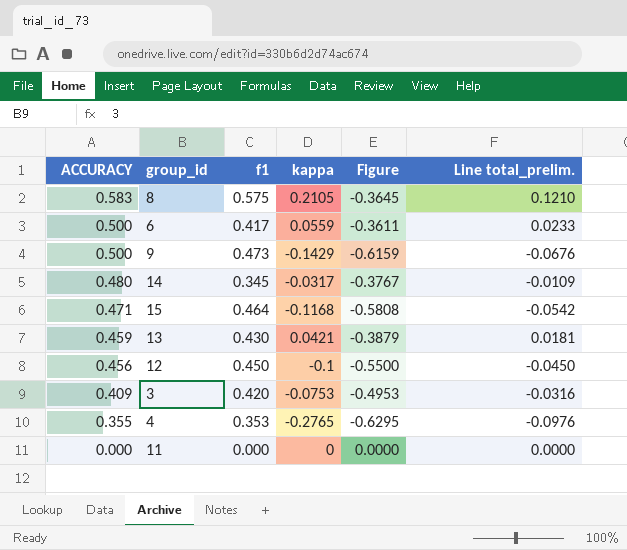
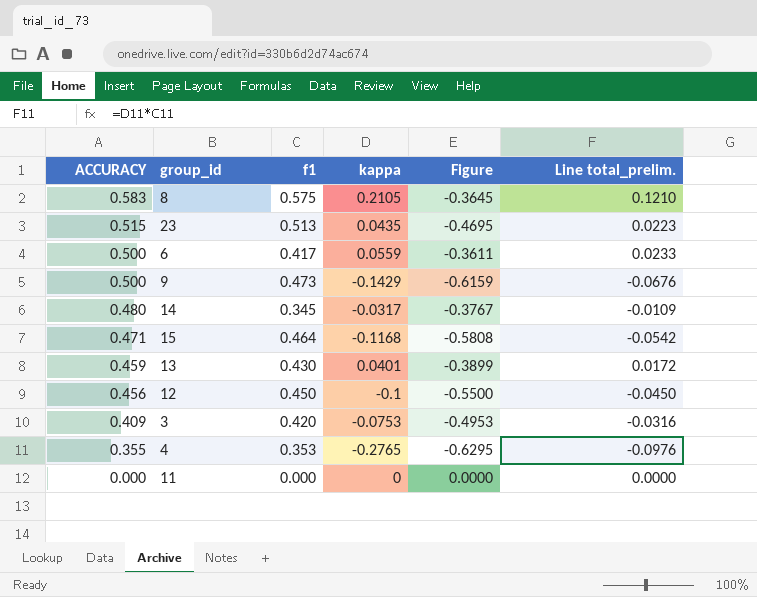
row 23: none -> 0.515 | 0.513 | 0.0435 | -0.4695 | 0.0223
13 | kappa: 0.0421 -> 0.0401
13 | Figure: -0.3879 -> -0.3899
13 | Line total_prelim.: 0.0181 -> 0.0172

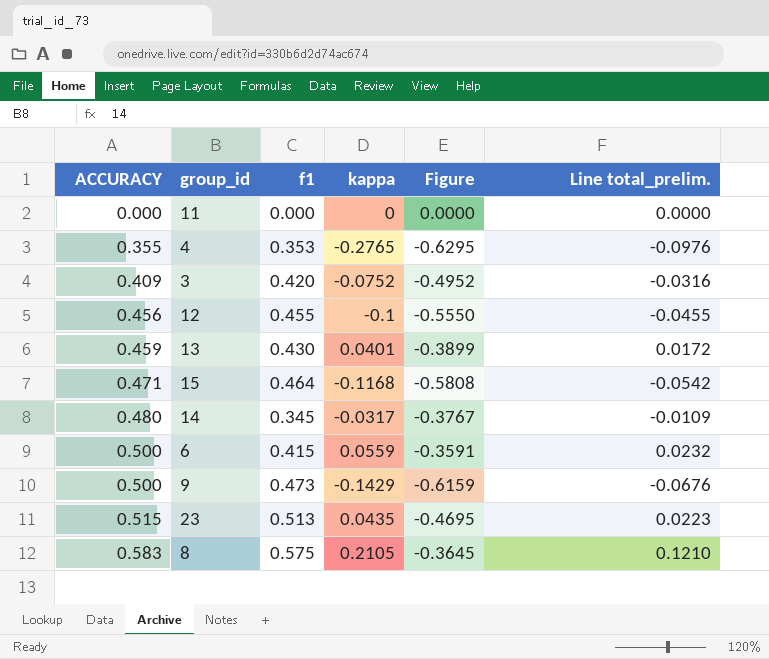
row order: ACCURACY descending -> ACCURACY ascending
3 | kappa: -0.0753 -> -0.0752
3 | Figure: -0.4953 -> -0.4952
12 | f1: 0.450 -> 0.455
12 | Figure: -0.5500 -> -0.5550
12 | Line total_prelim.: -0.0450 -> -0.0455
6 | f1: 0.417 -> 0.415
6 | Figure: -0.3611 -> -0.3591
6 | Line total_prelim.: 0.0233 -> 0.0232

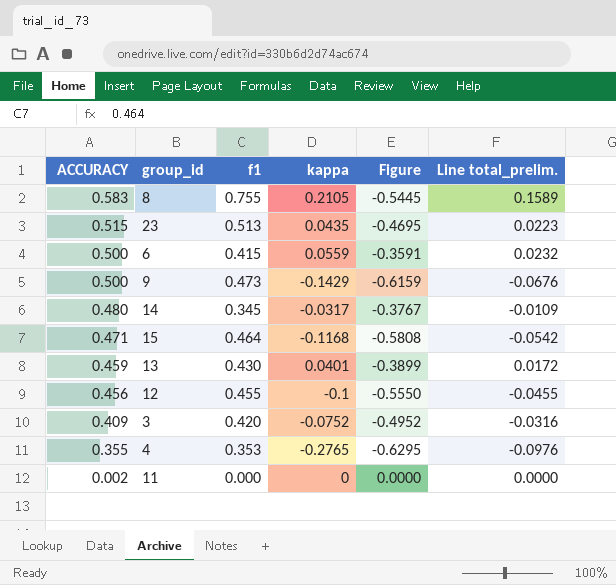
row order: ACCURACY ascending -> ACCURACY descending
8 | f1: 0.575 -> 0.755
8 | Figure: -0.3645 -> -0.5445
8 | Line total_prelim.: 0.1210 -> 0.1589
11 | ACCURACY: 0.000 -> 0.002

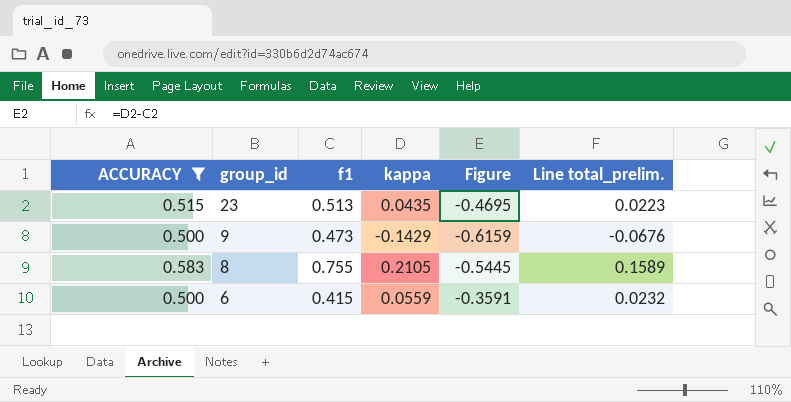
filter: none -> ACCURACY >= 0.500
row order: ACCURACY descending -> group_id descending

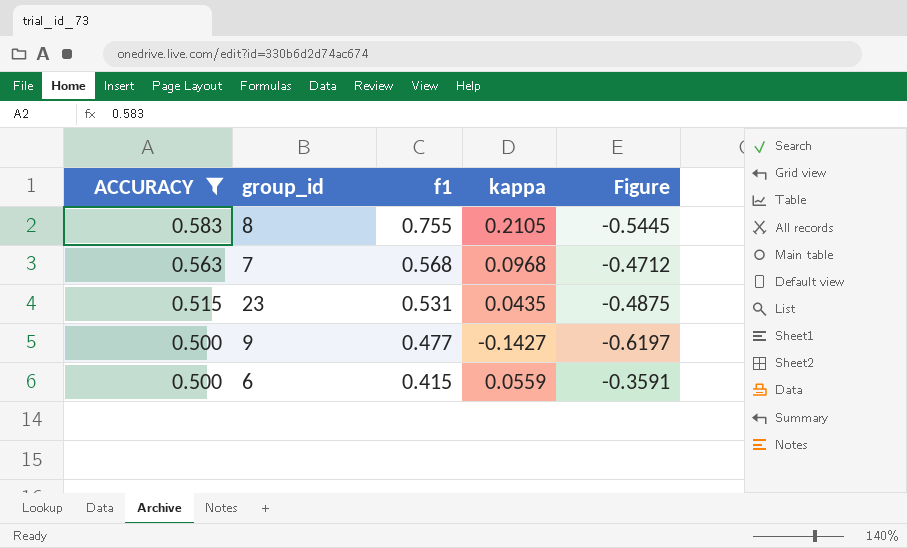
row order: group_id descending -> ACCURACY descending
column Line total_prelim. | formula: [f1] * [kappa] -> none
row 7: none -> 0.563 | 0.568 | 0.0968 | -0.4712
23 | f1: 0.513 -> 0.531
23 | Figure: -0.4695 -> -0.4875
9 | f1: 0.473 -> 0.477
9 | kappa: -0.1429 -> -0.1427
9 | Figure: -0.6159 -> -0.6197

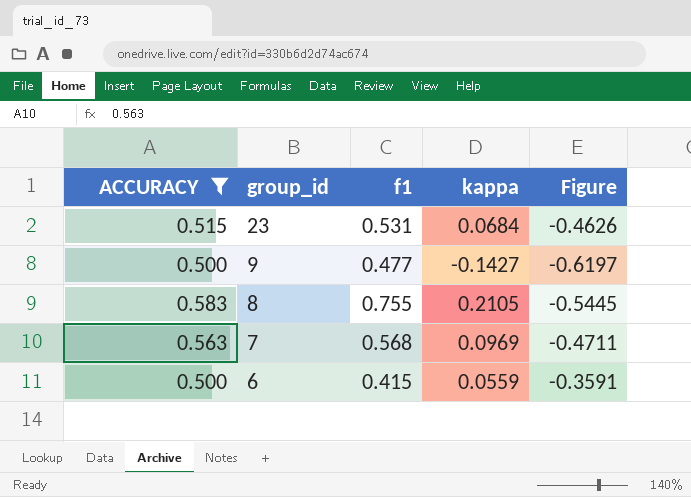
row order: ACCURACY descending -> group_id descending
23 | kappa: 0.0435 -> 0.0684
23 | Figure: -0.4875 -> -0.4626
7 | kappa: 0.0968 -> 0.0969
7 | Figure: -0.4712 -> -0.4711

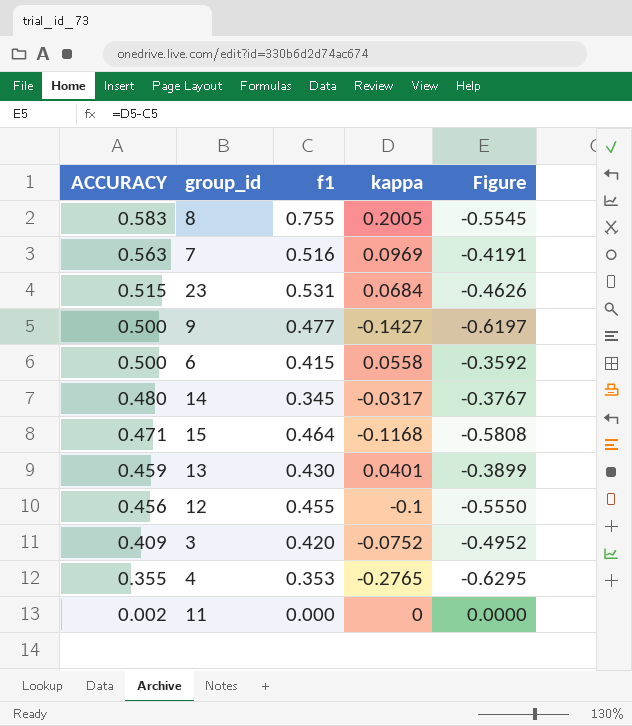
filter: ACCURACY >= 0.500 -> none
row order: group_id descending -> ACCURACY descending
8 | kappa: 0.2105 -> 0.2005
8 | Figure: -0.5445 -> -0.5545
7 | f1: 0.568 -> 0.516
7 | Figure: -0.4711 -> -0.4191
6 | kappa: 0.0559 -> 0.0558
6 | Figure: -0.3591 -> -0.3592

